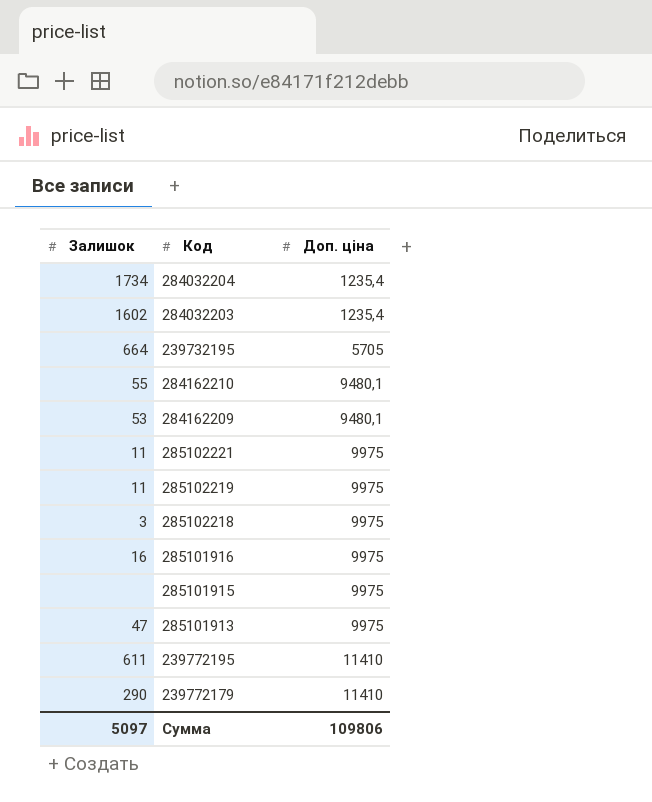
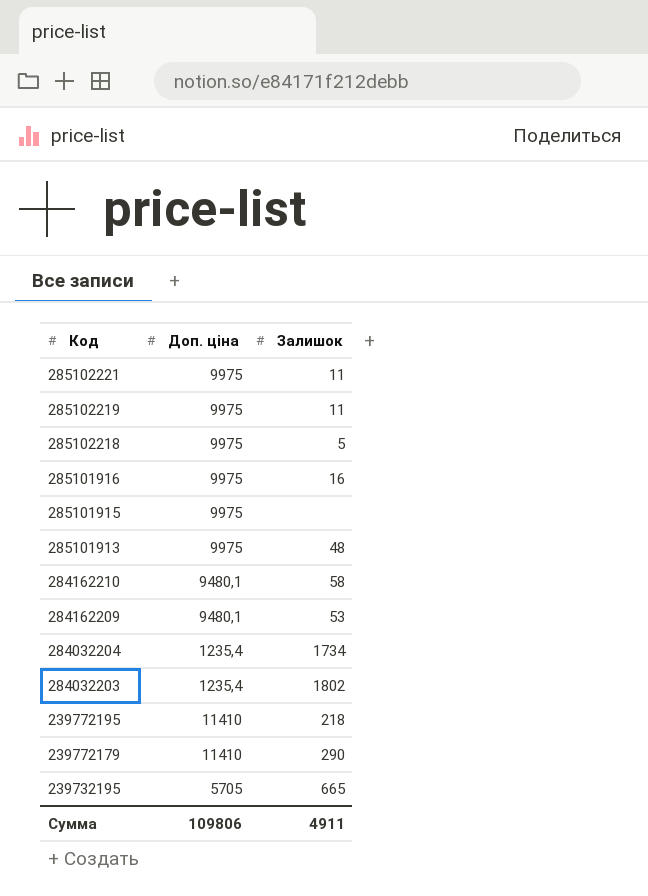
row order: Доп. ціна ascending -> Код descending
column Залишок | position: 1 -> 3
285102218 | Залишок: 3 -> 5
285101913 | Залишок: 47 -> 48
284162210 | Залишок: 55 -> 58
284032203 | Залишок: 1602 -> 1802
239772195 | Залишок: 611 -> 218
239732195 | Залишок: 664 -> 665
Сумма | Залишок: 5097 -> 4911

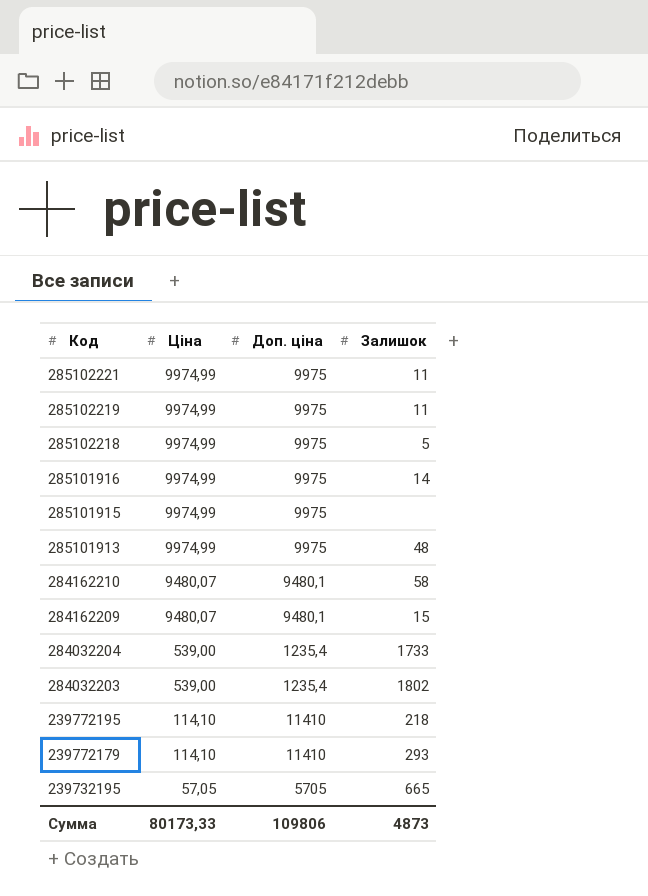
column Ціна | position: none -> 2
285101916 | Залишок: 16 -> 14
284162209 | Залишок: 53 -> 15
284032204 | Залишок: 1734 -> 1733
239772179 | Залишок: 290 -> 293
Сумма | Залишок: 4911 -> 4873

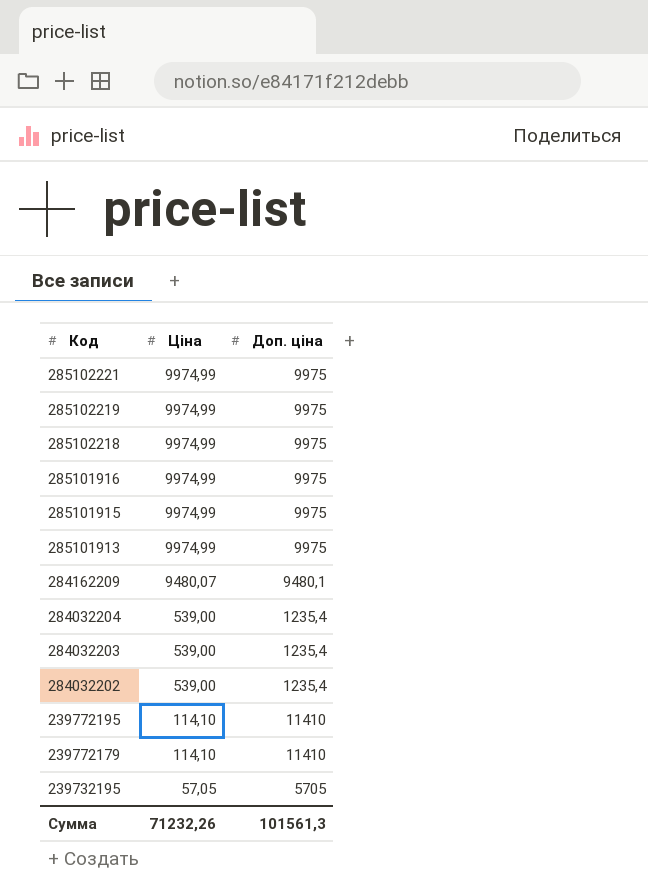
column Залишок | position: 4 -> none
row 284162210: 9480,07 | 9480,1 | 58 -> none
row 284032202: none -> 539,00 | 1235,4
Сумма | Ціна: 80173,33 -> 71232,26
Сумма | Доп. ціна: 109806 -> 101561,3

